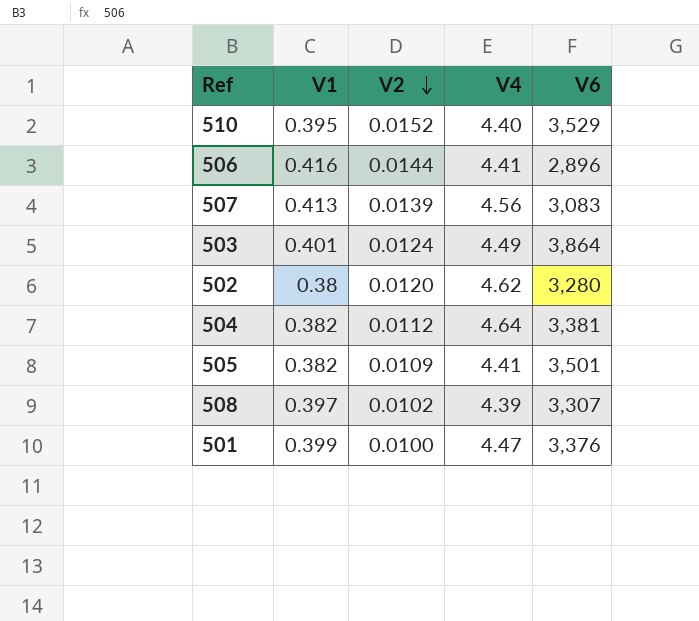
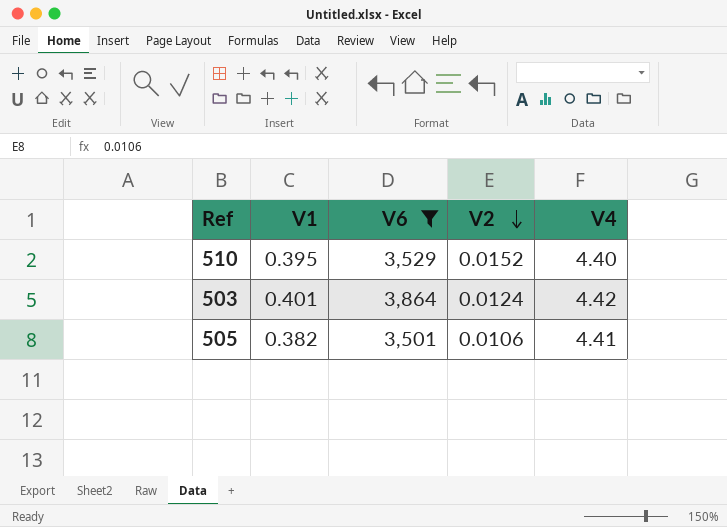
filter: none -> V6 >= 3,501
column V6 | position: 5 -> 3
503 | V4: 4.49 -> 4.42
505 | V2: 0.0109 -> 0.0106

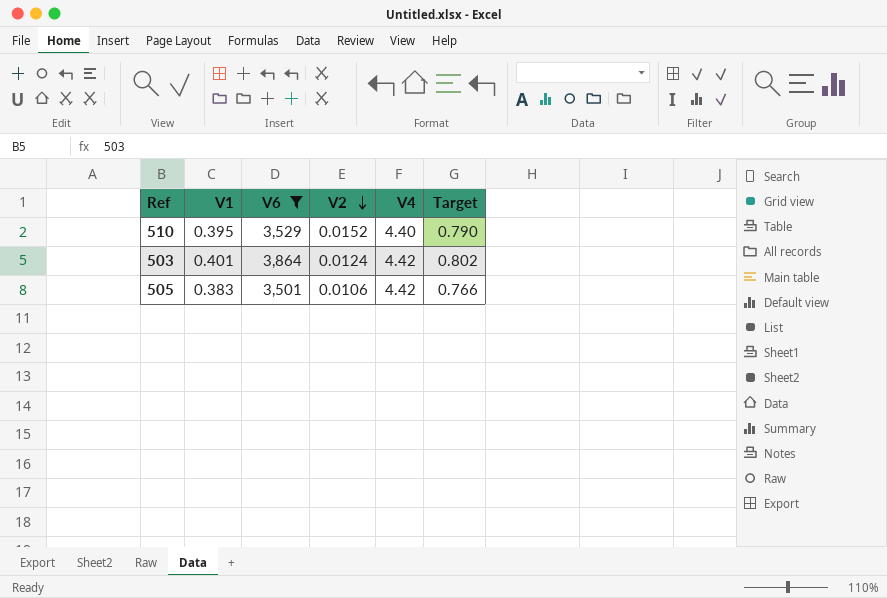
column Target | formula: none -> [V1] * 2
505 | V1: 0.382 -> 0.383
505 | V4: 4.41 -> 4.42

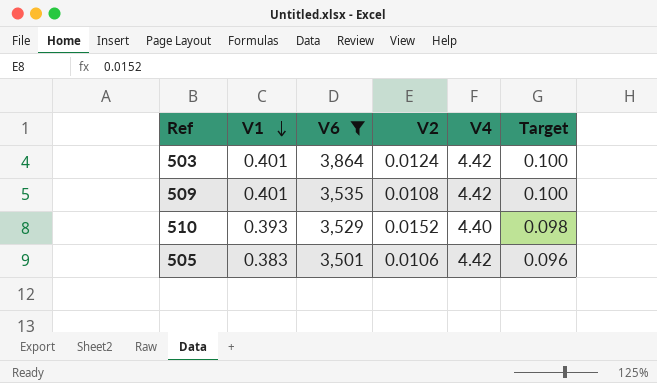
row order: V2 descending -> V1 descending
column Target | formula: [V1] * 2 -> [V1] * 0.25
row 509: none -> 0.401 | 3,535 | 0.0108 | 4.42 | 0.100
510 | V1: 0.395 -> 0.393

